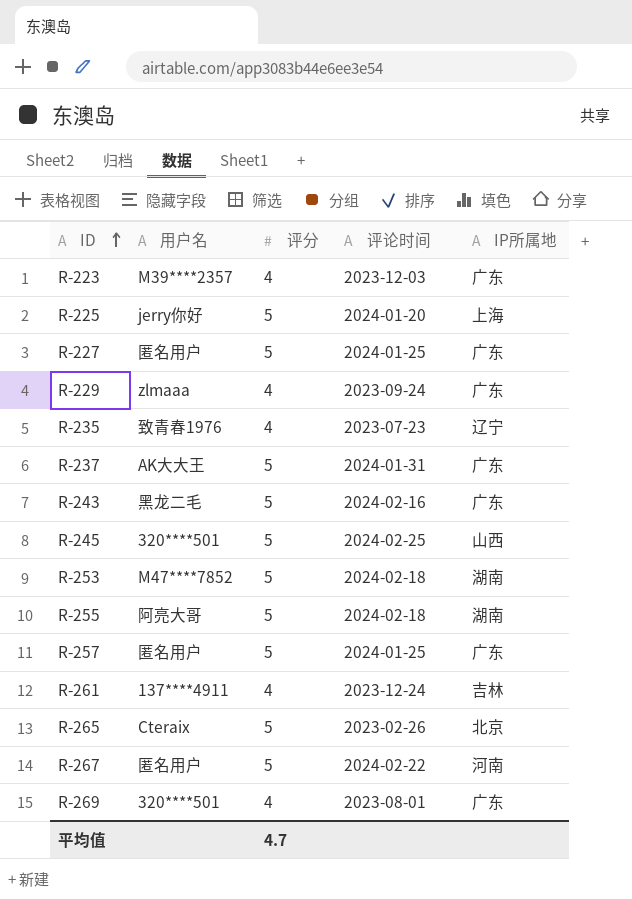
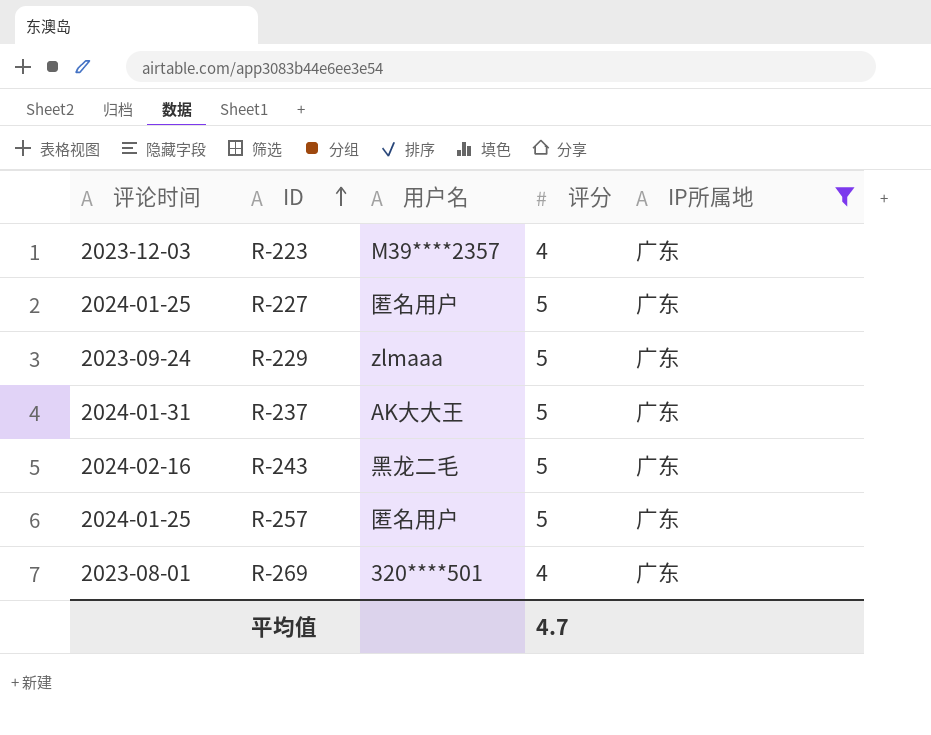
filter: none -> IP所属地 = 广东
column 评论时间 | position: 4 -> 1
R-229 | 评分: 4 -> 5

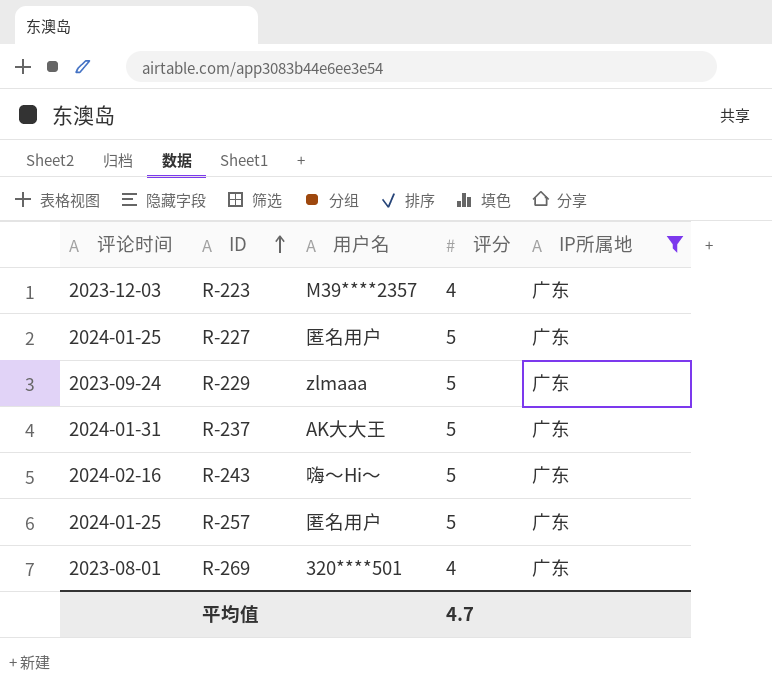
R-243 | 用户名: 黑龙二毛 -> 嗨～Hi～

